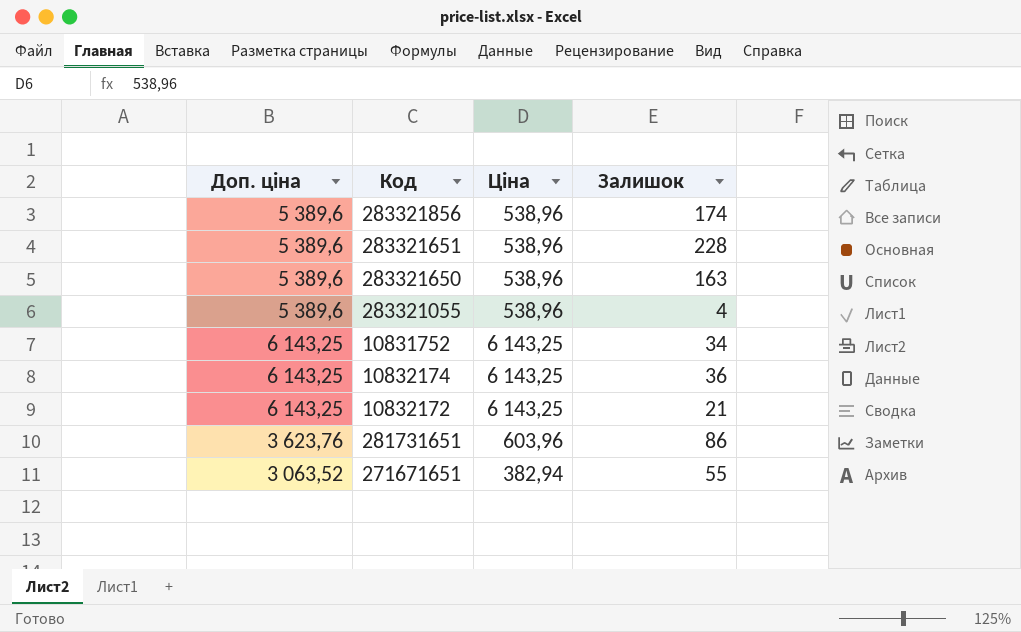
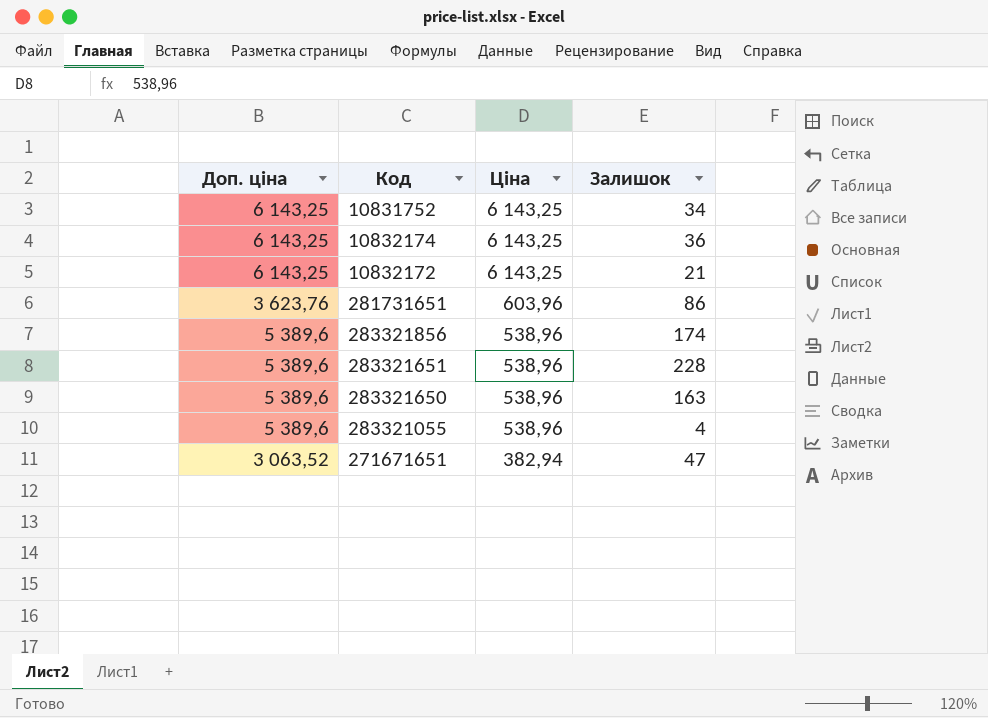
row order: none -> Ціна descending
271671651 | Залишок: 55 -> 47

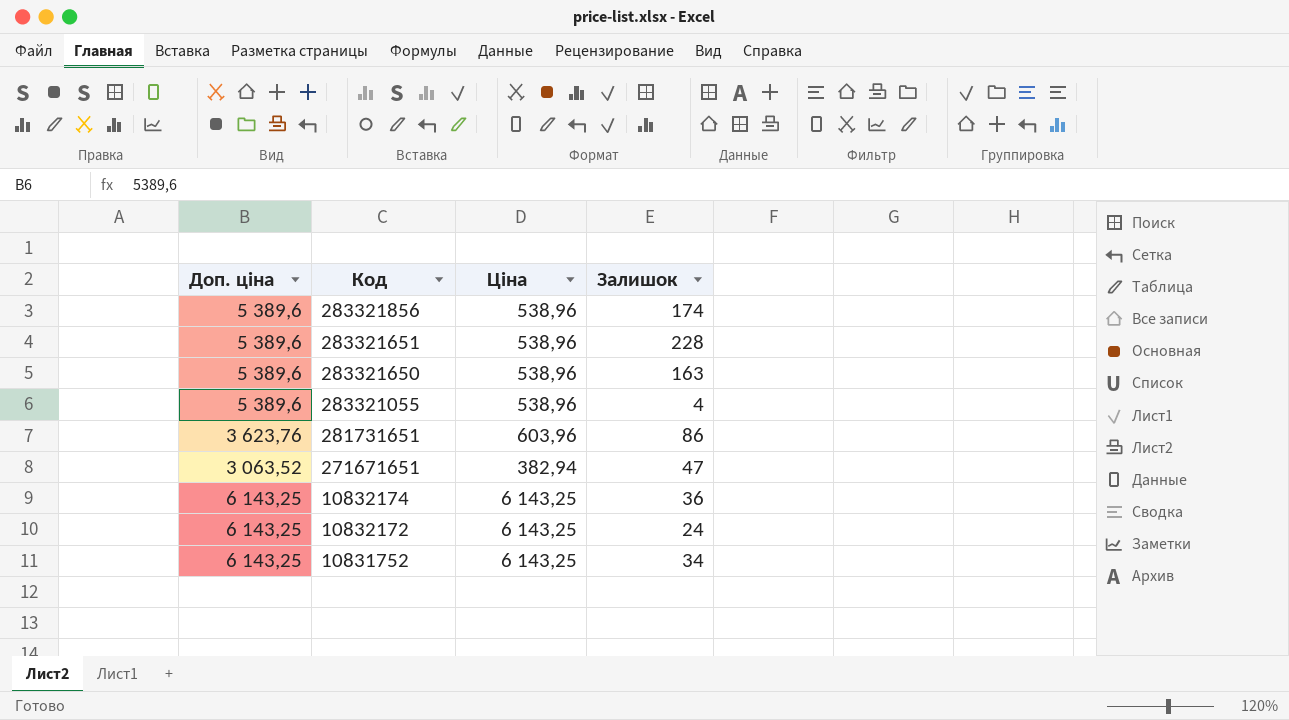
row order: Ціна descending -> Код descending
10832172 | Залишок: 21 -> 24

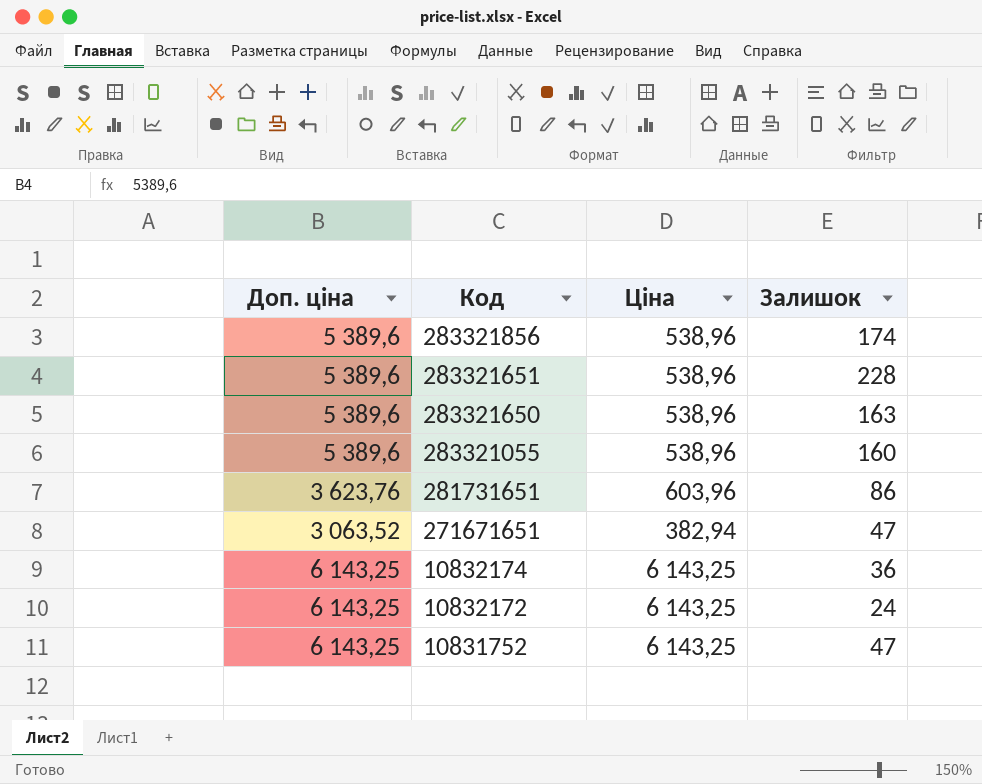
283321055 | Залишок: 4 -> 160
10831752 | Залишок: 34 -> 47

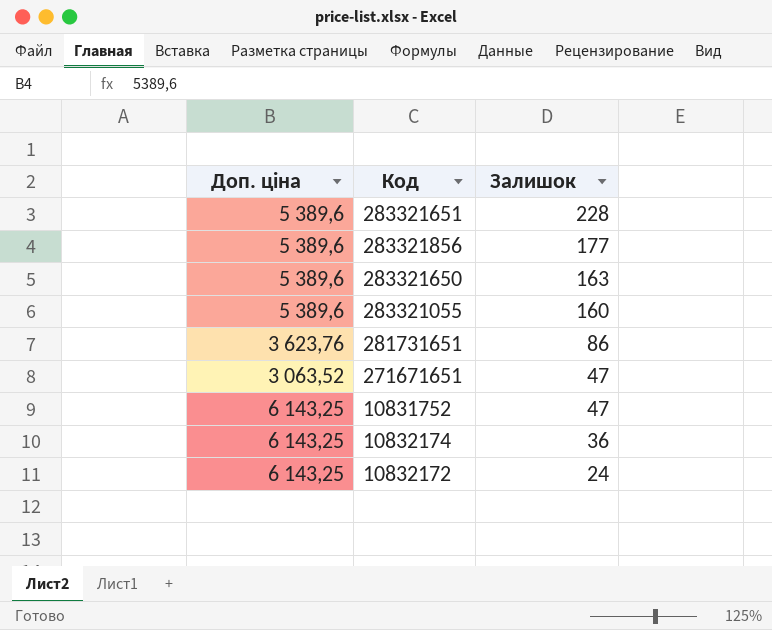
row order: Код descending -> Залишок descending
column Ціна | position: 3 -> none
283321856 | Залишок: 174 -> 177

